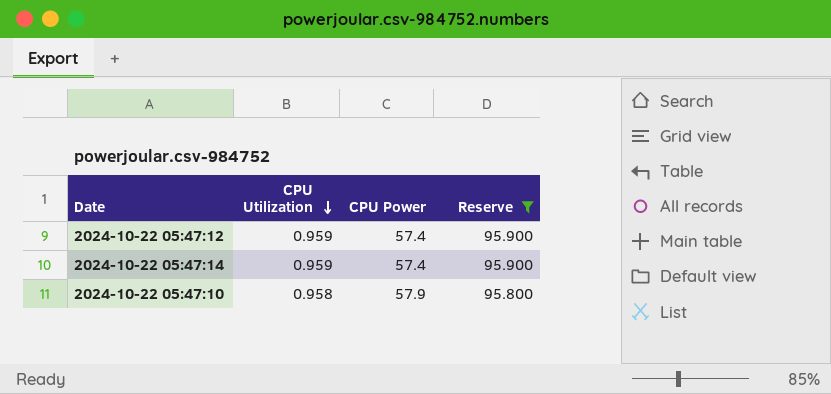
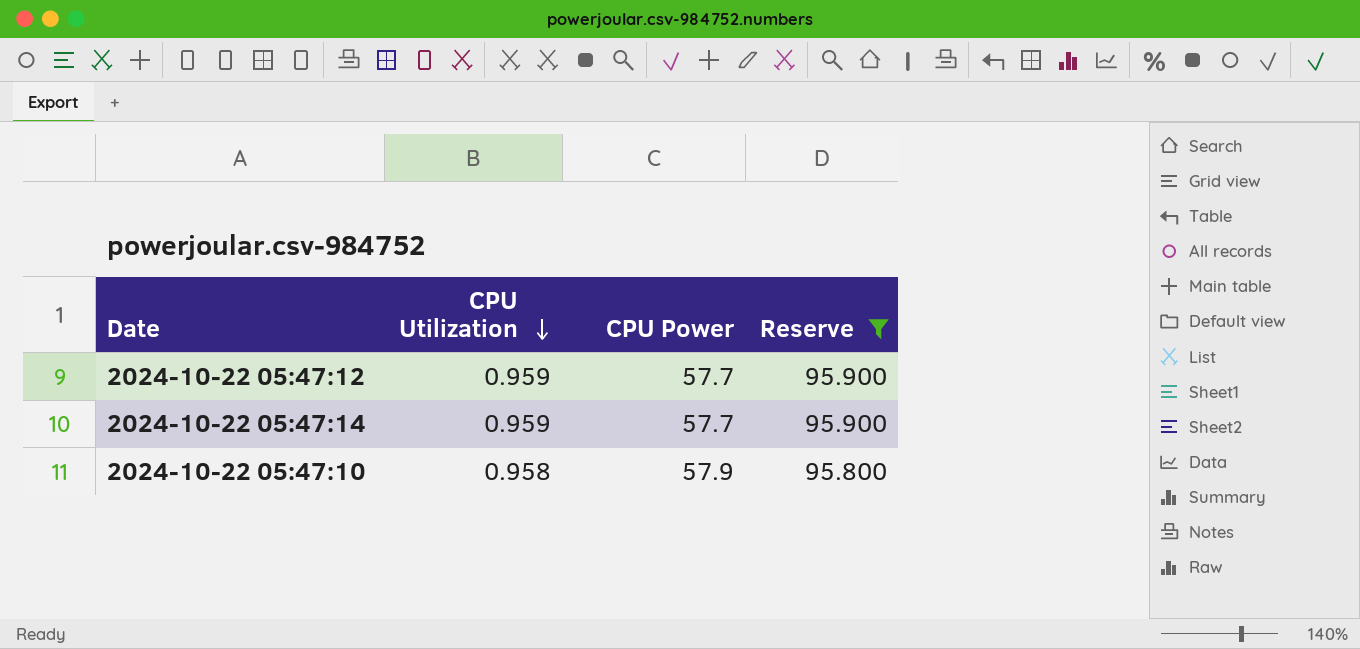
2024-10-22 05:47:12 | CPU Power: 57.4 -> 57.7
2024-10-22 05:47:14 | CPU Power: 57.4 -> 57.7

